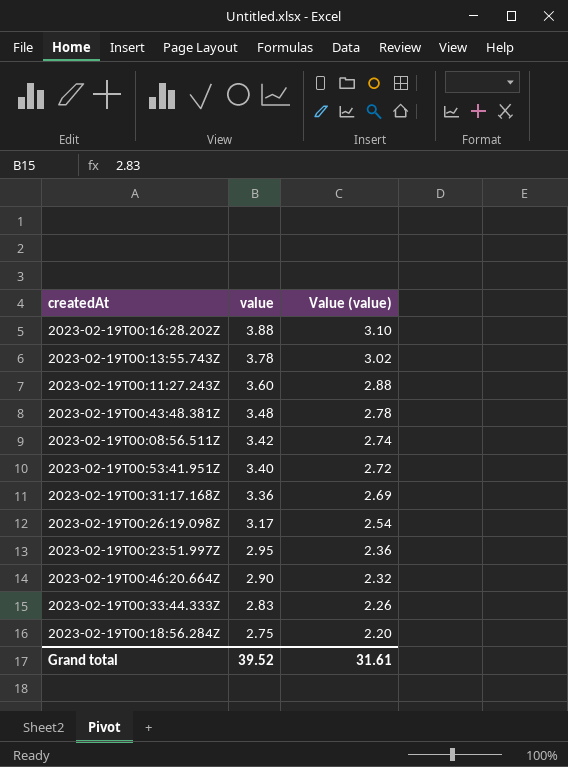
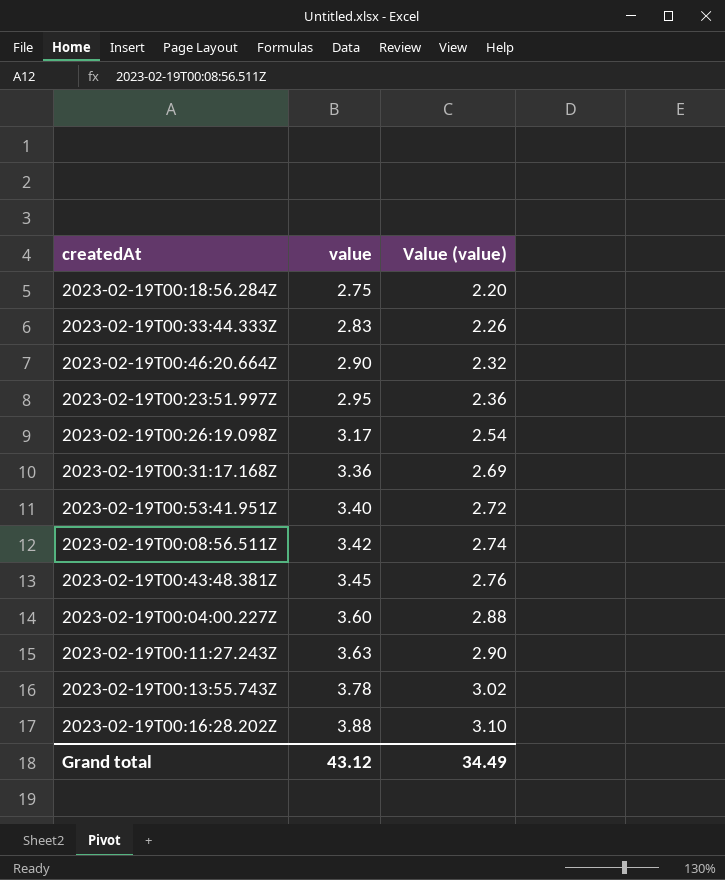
row order: value descending -> value ascending
2023-02-19T00:43:48.381Z | value: 3.48 -> 3.45
2023-02-19T00:43:48.381Z | Value (value): 2.78 -> 2.76
row 2023-02-19T00:04:00.227Z: none -> 3.60 | 2.88
2023-02-19T00:11:27.243Z | value: 3.60 -> 3.63
2023-02-19T00:11:27.243Z | Value (value): 2.88 -> 2.90
Grand total | value: 39.52 -> 43.12
Grand total | Value (value): 31.61 -> 34.49

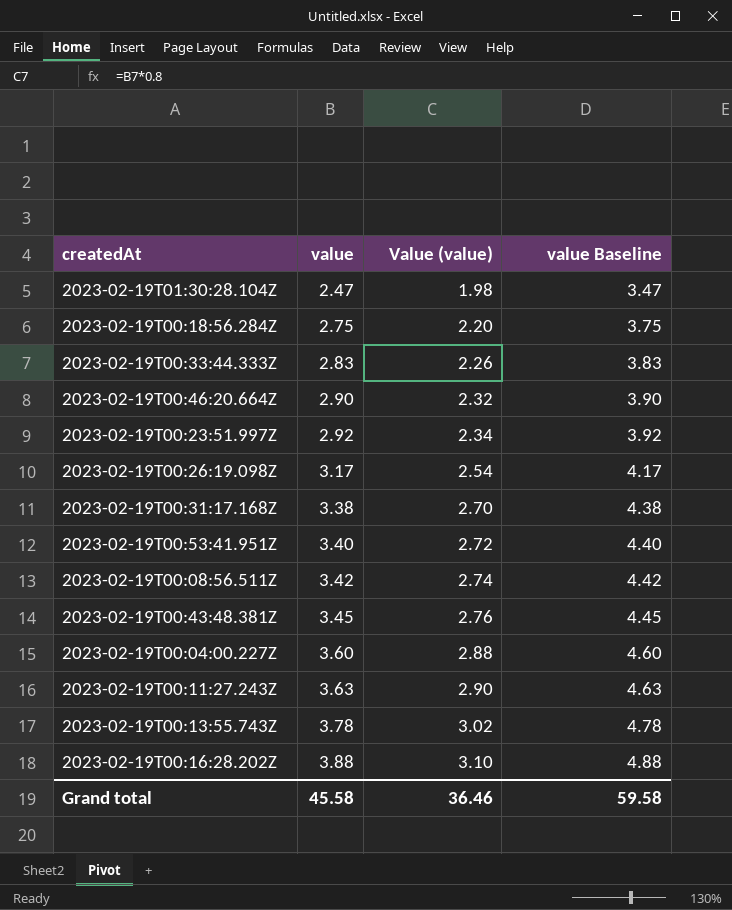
column value Baseline | formula: none -> [value] + 1
row 2023-02-19T01:30:28.104Z: none -> 2.47 | 1.98 | 3.47
2023-02-19T00:23:51.997Z | value: 2.95 -> 2.92
2023-02-19T00:23:51.997Z | Value (value): 2.36 -> 2.34
2023-02-19T00:31:17.168Z | value: 3.36 -> 3.38
2023-02-19T00:31:17.168Z | Value (value): 2.69 -> 2.70
Grand total | value: 43.12 -> 45.58
Grand total | Value (value): 34.49 -> 36.46

